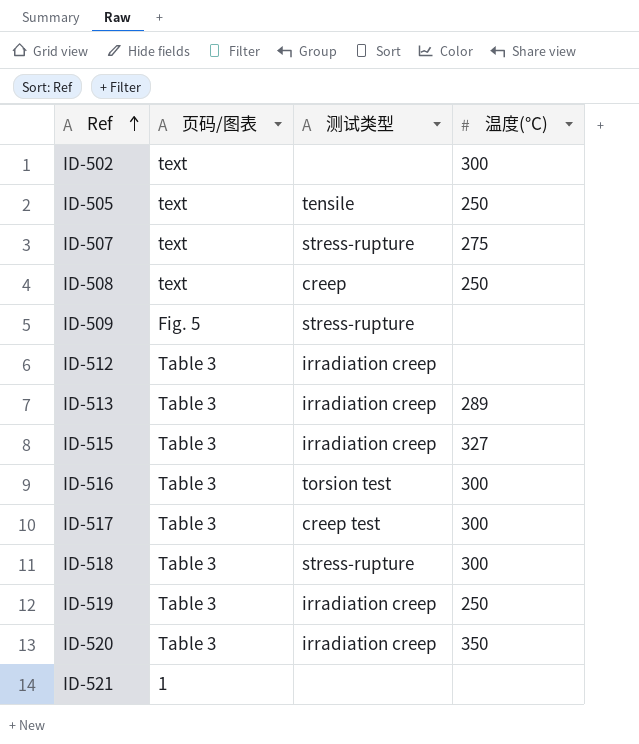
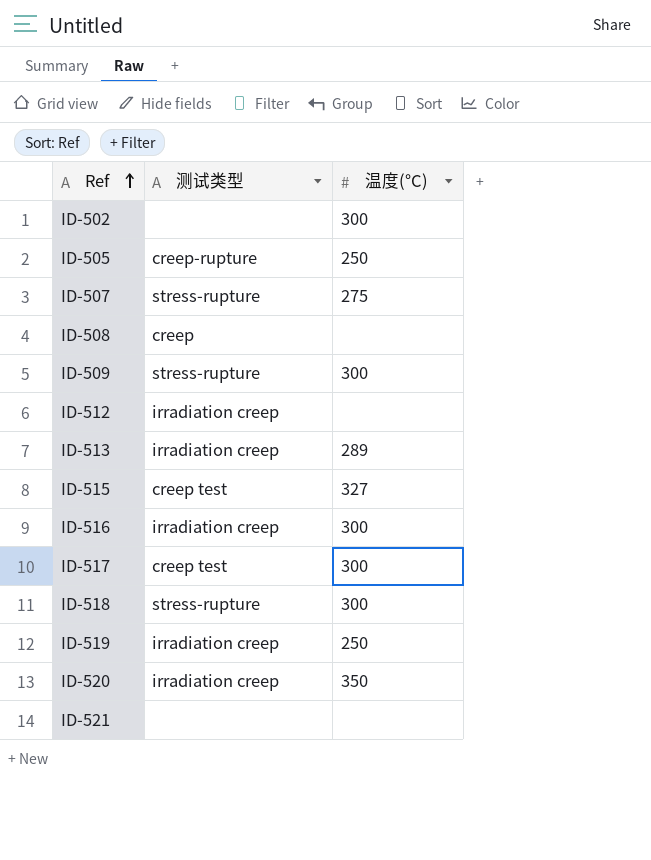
column 页码/图表 | position: 2 -> none
ID-505 | 测试类型: tensile -> creep-rupture
ID-508 | 温度(°C): 250 -> none
ID-509 | 温度(°C): none -> 300
ID-515 | 测试类型: irradiation creep -> creep test
ID-516 | 测试类型: torsion test -> irradiation creep

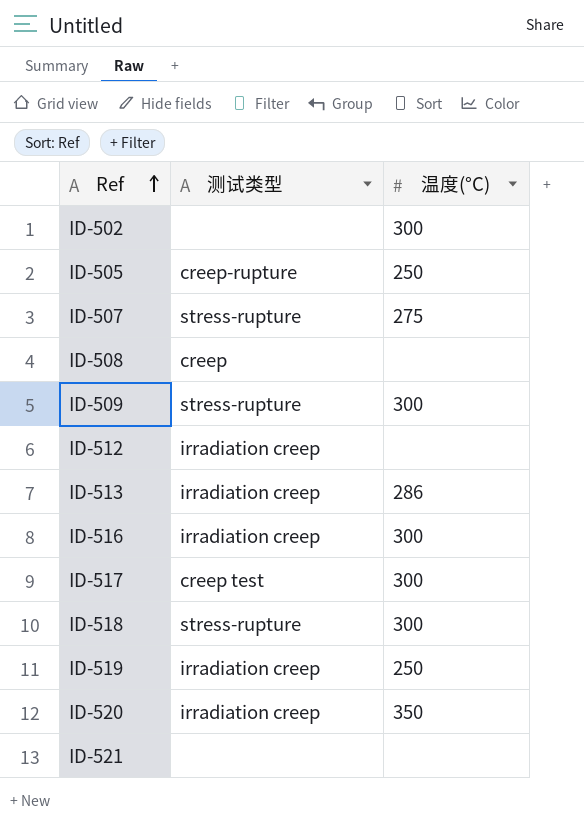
row ID-515: creep test | 327 -> none
ID-513 | 温度(°C): 289 -> 286

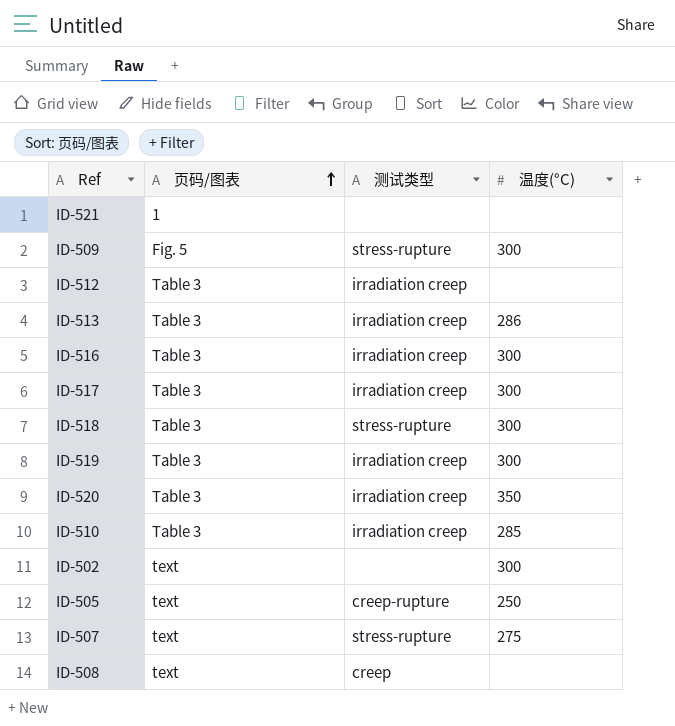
row order: Ref ascending -> 页码/图表 ascending
column 页码/图表 | position: none -> 2
ID-517 | 测试类型: creep test -> irradiation creep
ID-519 | 温度(°C): 250 -> 300
row ID-510: none -> Table 3 | irradiation creep | 285

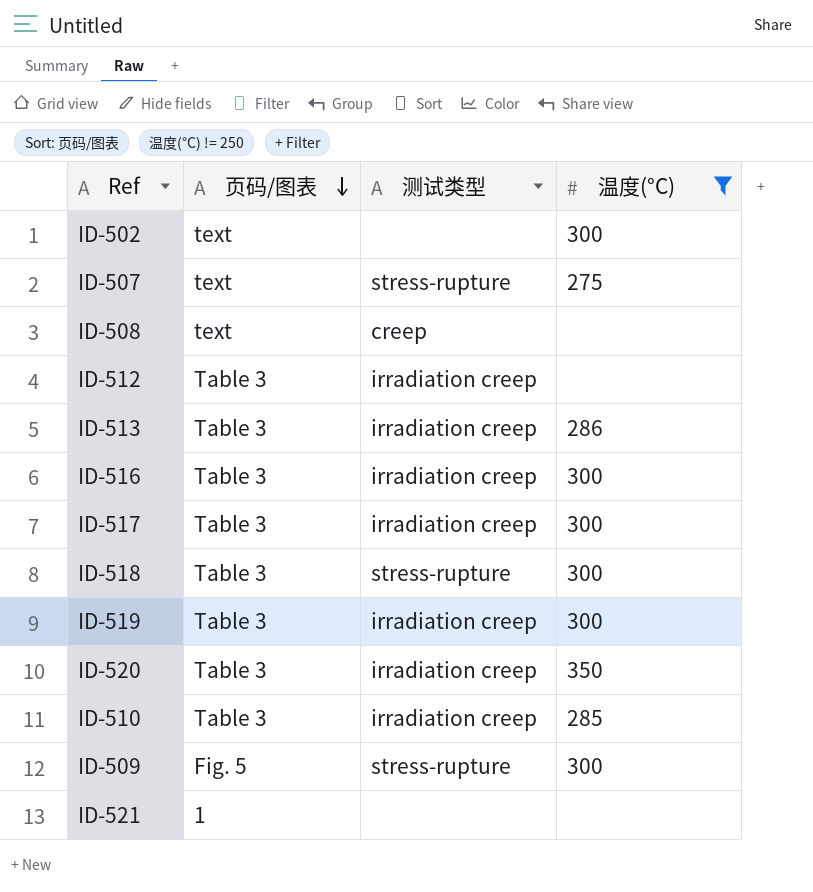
filter: none -> 温度(°C) != 250
row order: 页码/图表 ascending -> 页码/图表 descending

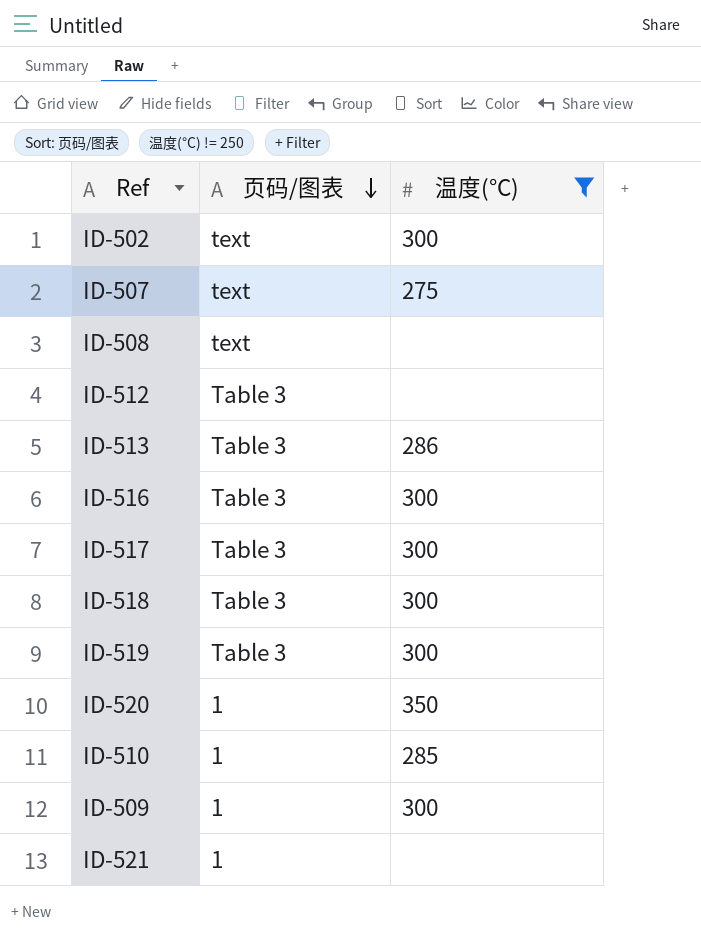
column 测试类型 | position: 3 -> none
ID-520 | 页码/图表: Table 3 -> 1
ID-510 | 页码/图表: Table 3 -> 1
ID-509 | 页码/图表: Fig. 5 -> 1

